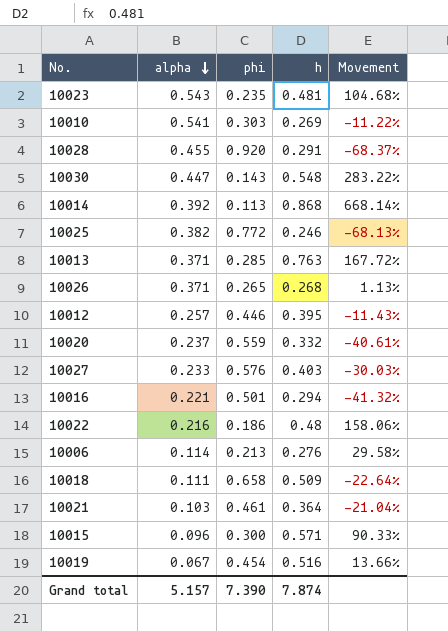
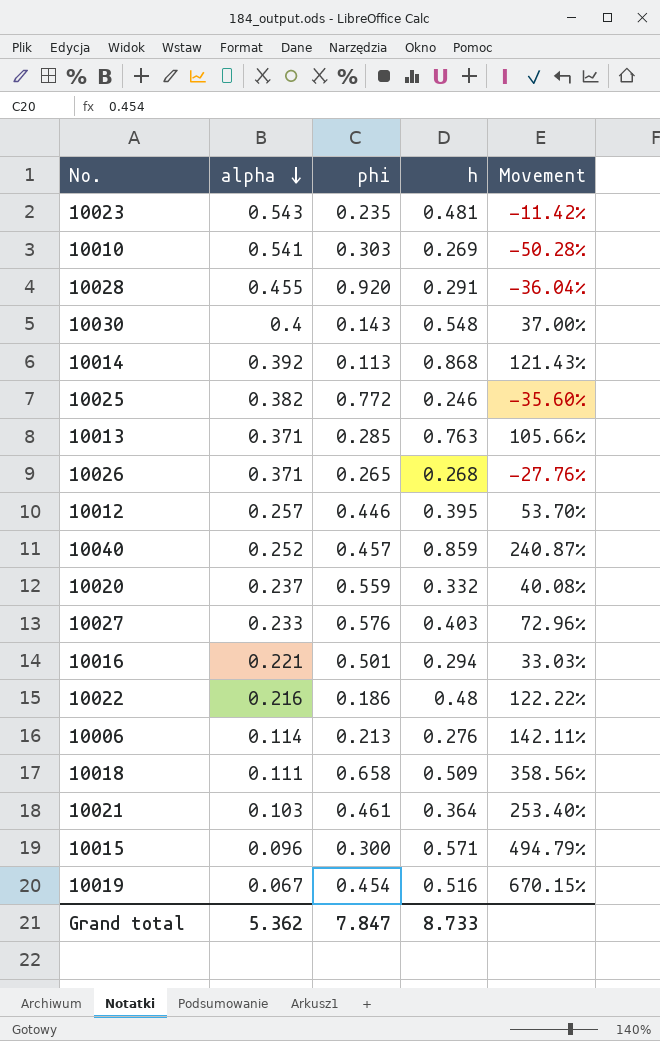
column Movement | formula: ([h] - [phi]) / [phi] -> ([h] - [alpha]) / [alpha]
10030 | alpha: 0.447 -> 0.4
row 10040: none -> 0.252 | 0.457 | 0.859 | 240.87%
Grand total | alpha: 5.157 -> 5.362
Grand total | phi: 7.390 -> 7.847
Grand total | h: 7.874 -> 8.733

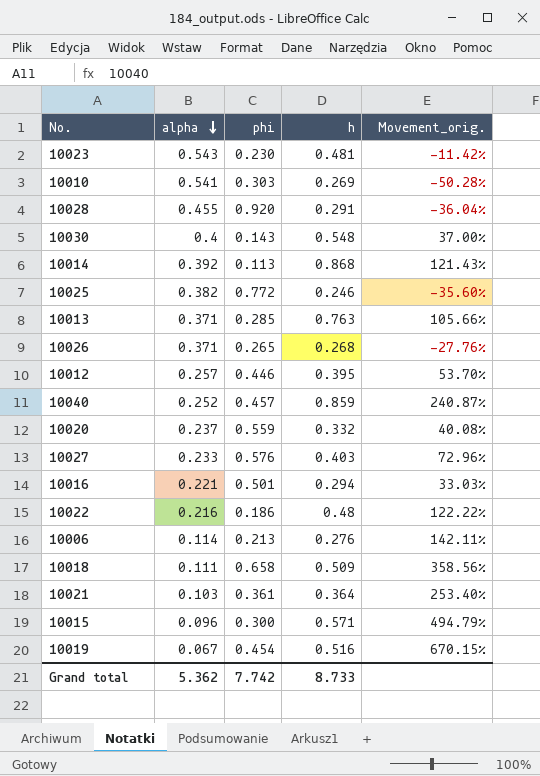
column name: Movement -> Movement_orig.
10023 | phi: 0.235 -> 0.230
10021 | phi: 0.461 -> 0.361
Grand total | phi: 7.847 -> 7.742

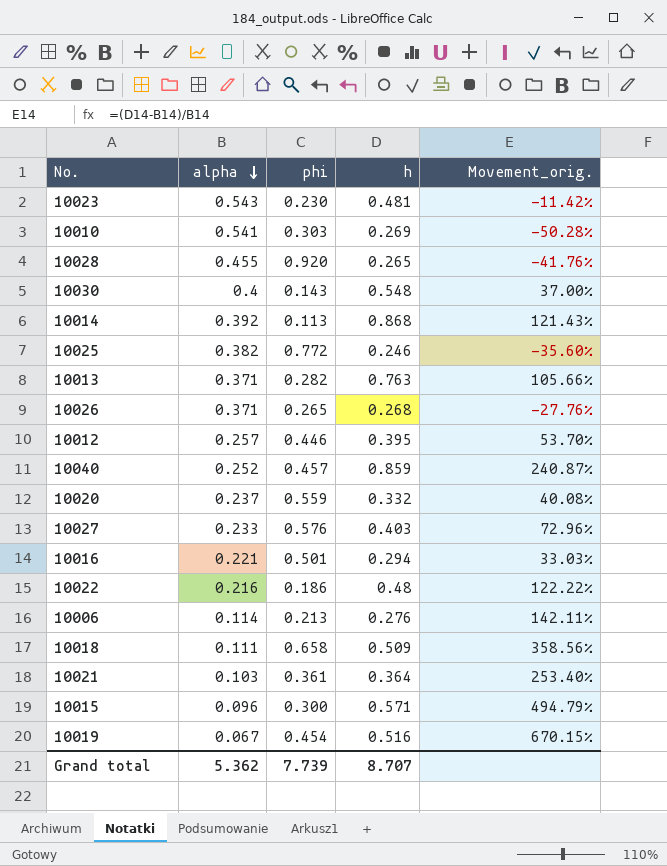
10028 | h: 0.291 -> 0.265
10028 | Movement_orig.: -36.04% -> -41.76%
10013 | phi: 0.285 -> 0.282
Grand total | phi: 7.742 -> 7.739
Grand total | h: 8.733 -> 8.707

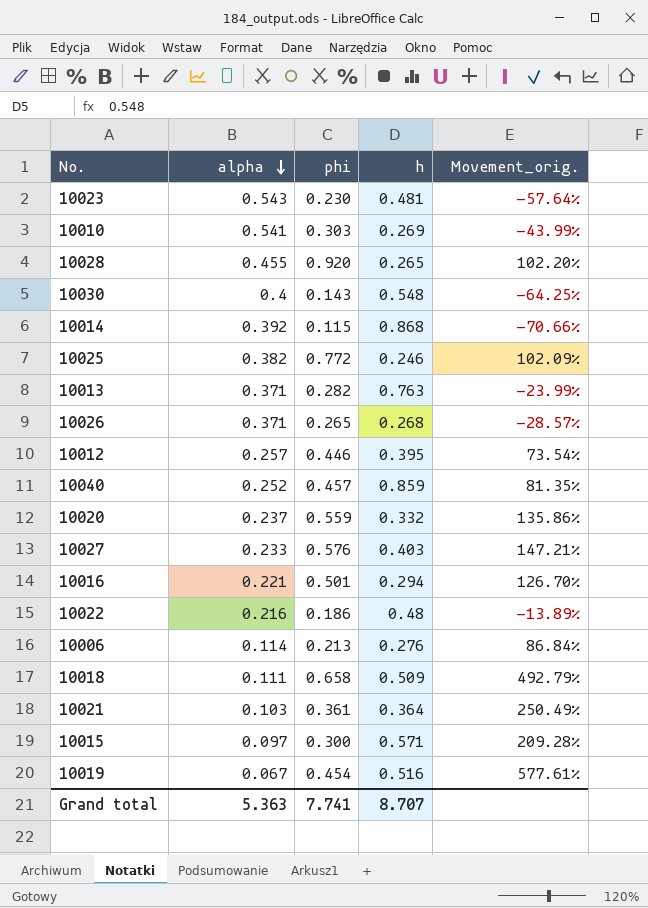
column Movement_orig. | formula: ([h] - [alpha]) / [alpha] -> ([phi] - [alpha]) / [alpha]
10014 | phi: 0.113 -> 0.115
10015 | alpha: 0.096 -> 0.097
Grand total | alpha: 5.362 -> 5.363
Grand total | phi: 7.739 -> 7.741

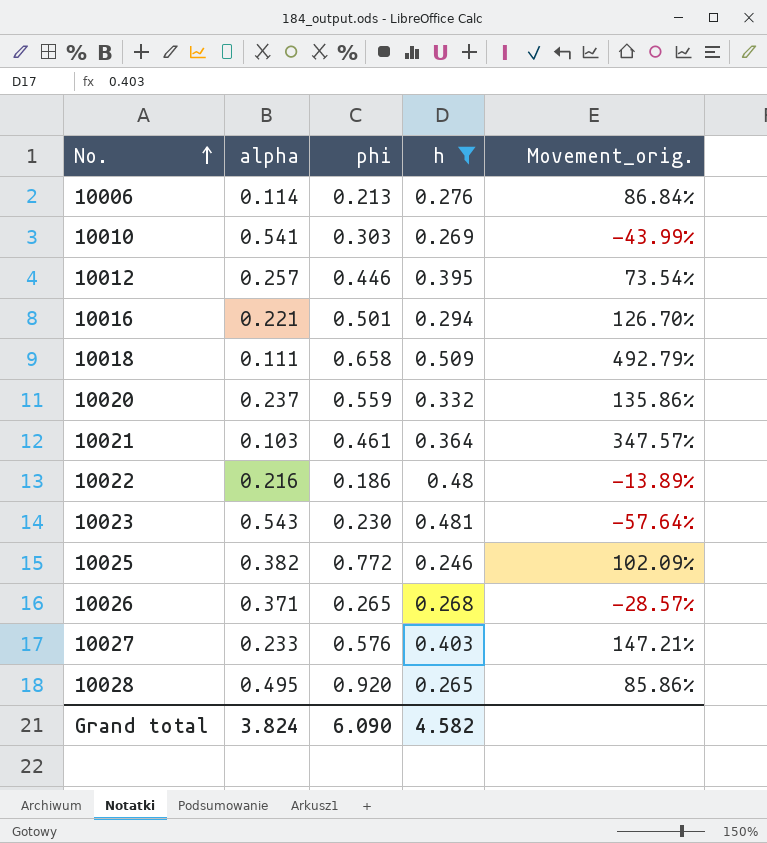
filter: none -> h <= 0.509
row order: alpha descending -> No. ascending
10021 | phi: 0.361 -> 0.461
10021 | Movement_orig.: 250.49% -> 347.57%
10028 | alpha: 0.455 -> 0.495
10028 | Movement_orig.: 102.20% -> 85.86%
Grand total | alpha: 5.363 -> 3.824
Grand total | phi: 7.741 -> 6.090
Grand total | h: 8.707 -> 4.582

